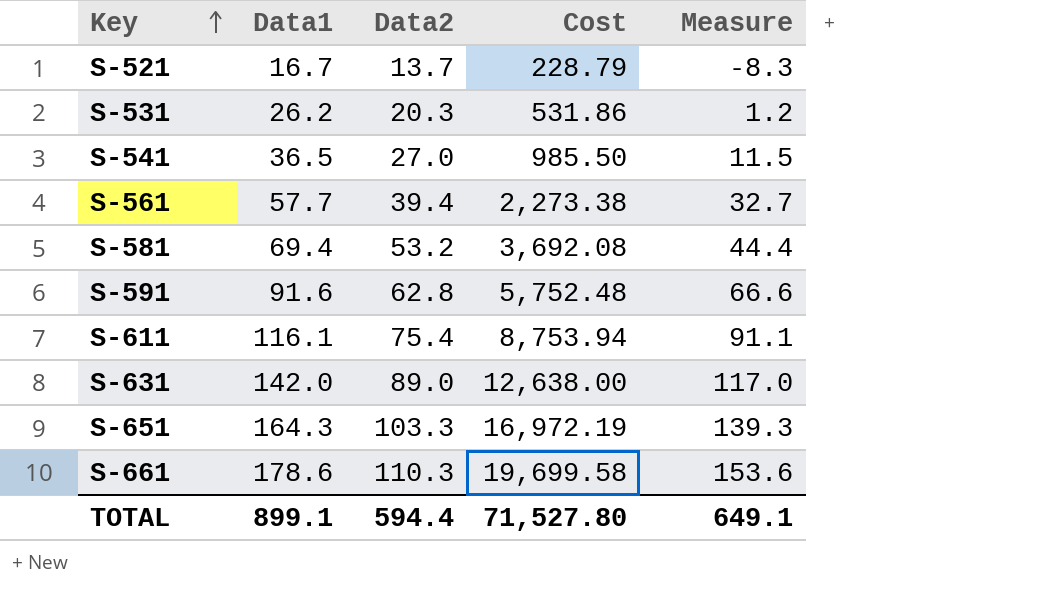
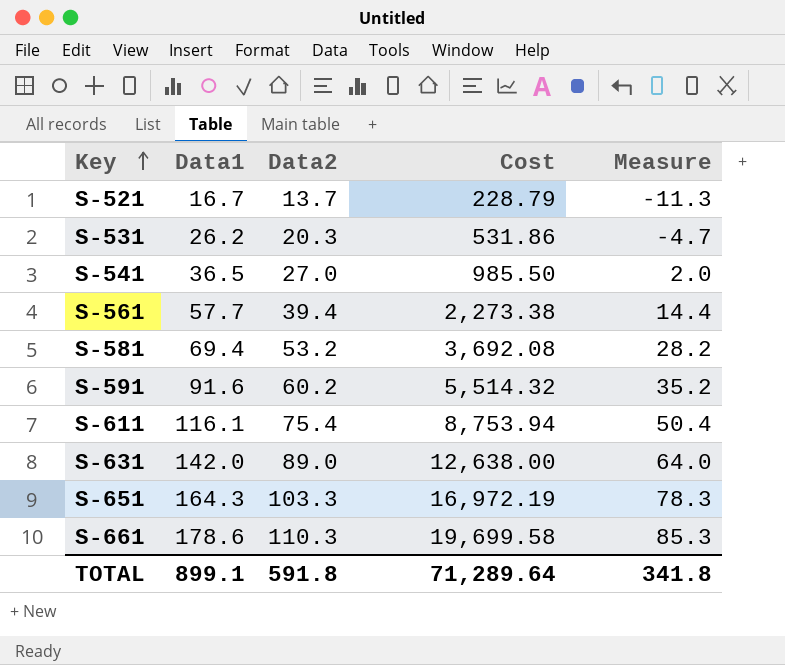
column Measure | formula: [Data1] - 25 -> [Data2] - 25
S-591 | Data2: 62.8 -> 60.2
S-591 | Cost: 5,752.48 -> 5,514.32
TOTAL | Data2: 594.4 -> 591.8
TOTAL | Cost: 71,527.80 -> 71,289.64
TOTAL | Measure: 649.1 -> 341.8

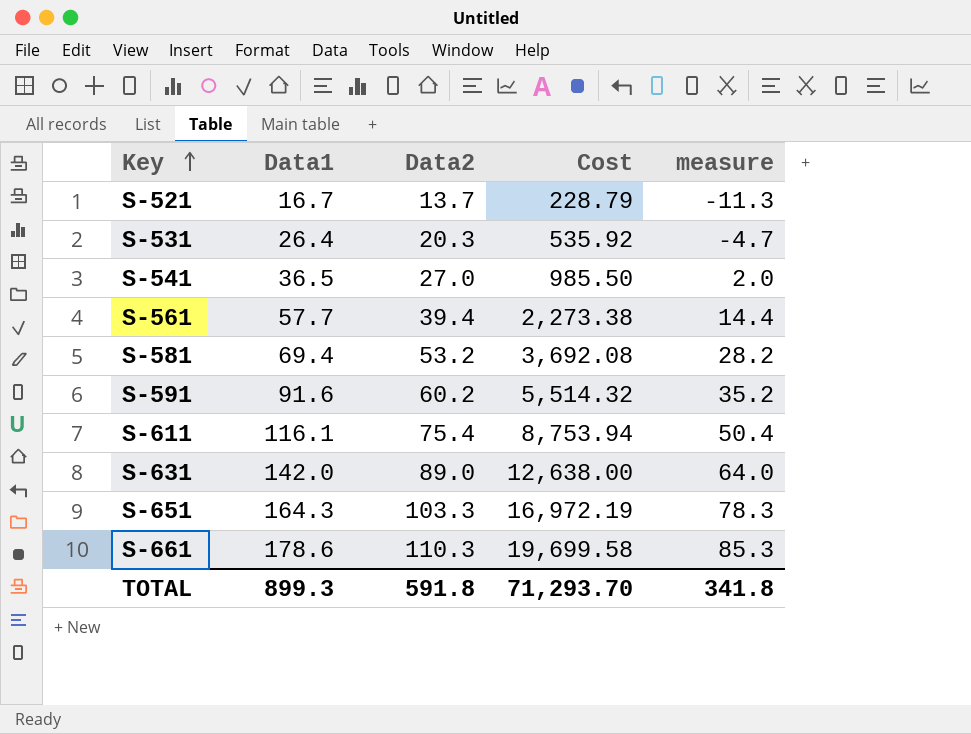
column name: Measure -> measure
S-531 | Data1: 26.2 -> 26.4
S-531 | Cost: 531.86 -> 535.92
TOTAL | Data1: 899.1 -> 899.3
TOTAL | Cost: 71,289.64 -> 71,293.70

